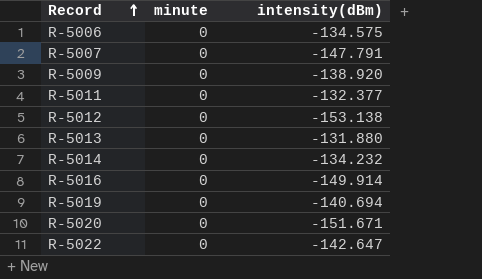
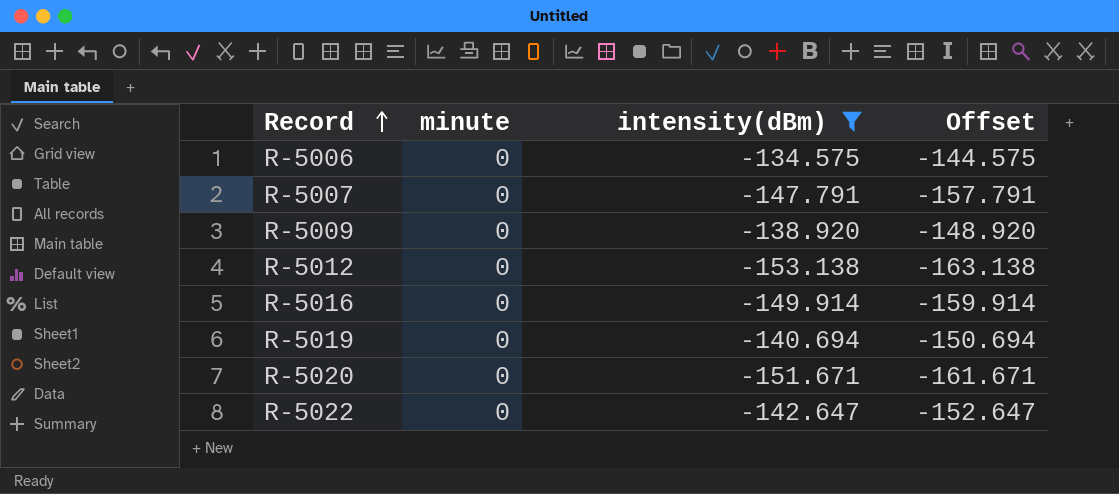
filter: none -> intensity(dBm) <= -134.575
column Offset | formula: none -> [intensity(dBm)] - 10

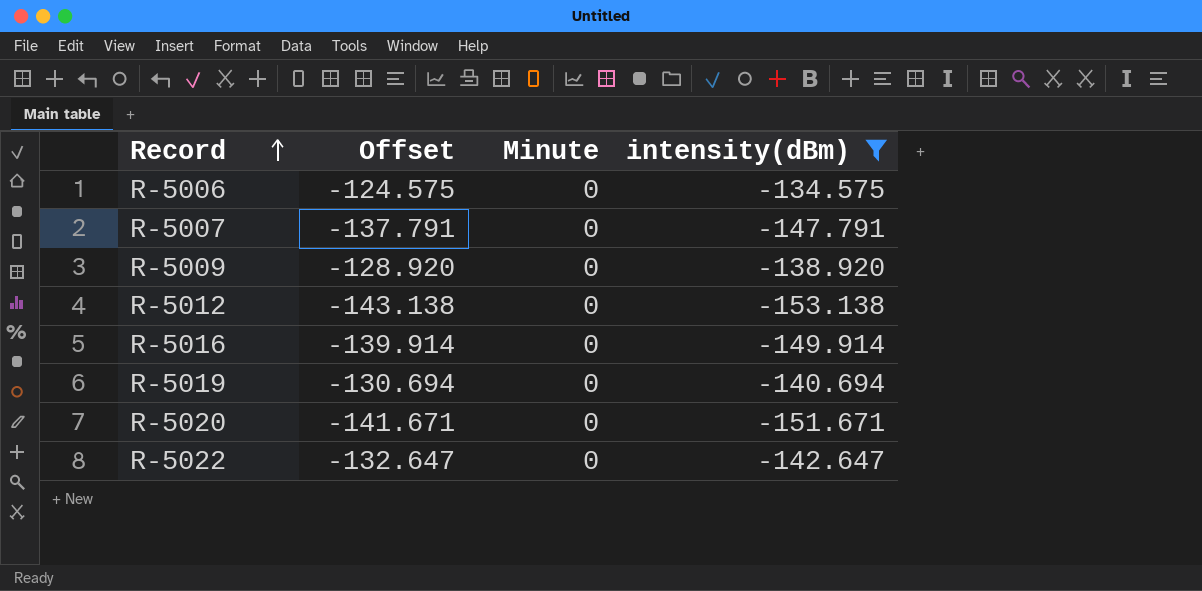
column Offset | formula: [intensity(dBm)] - 10 -> [intensity(dBm)] + 10
column Offset | position: 4 -> 2
column name: minute -> Minute

